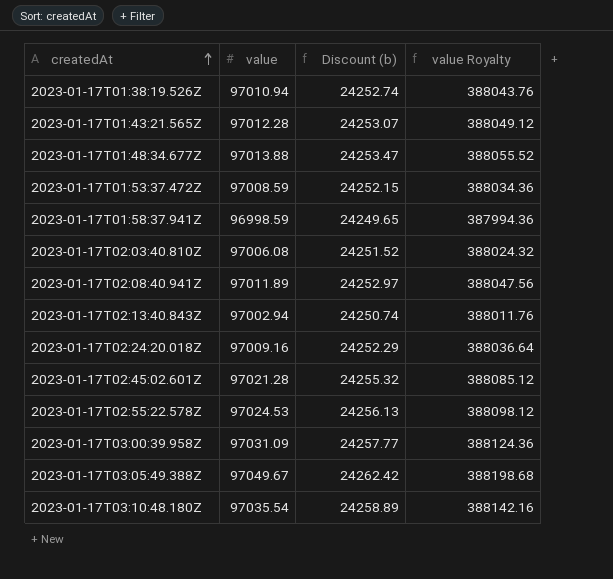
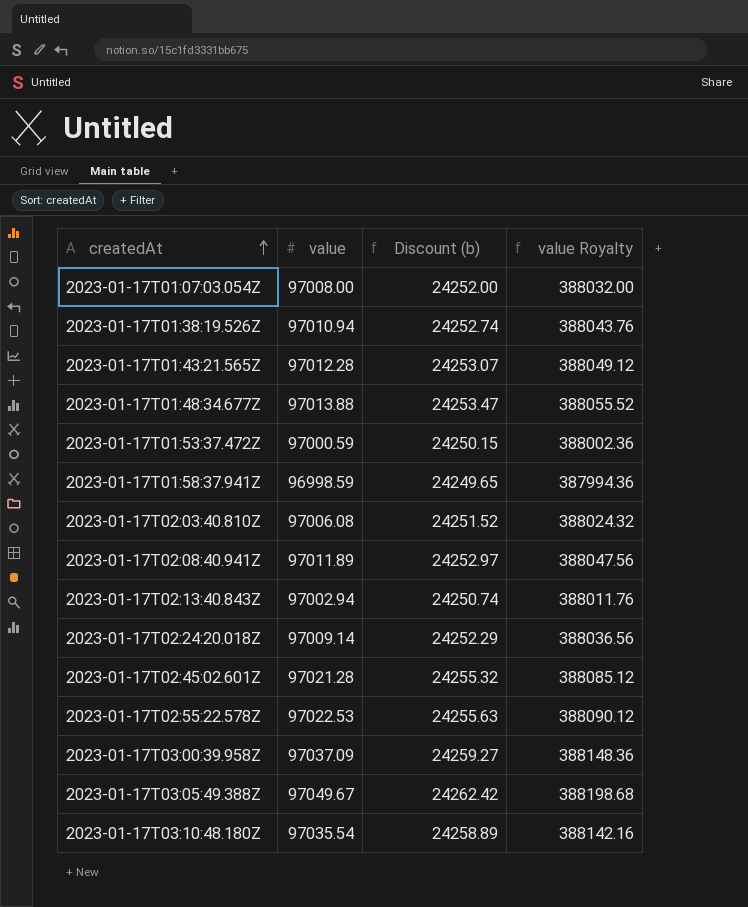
row 2023-01-17T01:07:03.054Z: none -> 97008.00 | 24252.00 | 388032.00
2023-01-17T01:53:37.472Z | value: 97008.59 -> 97000.59
2023-01-17T01:53:37.472Z | Discount (b): 24252.15 -> 24250.15
2023-01-17T01:53:37.472Z | value Royalty: 388034.36 -> 388002.36
2023-01-17T02:24:20.018Z | value: 97009.16 -> 97009.14
2023-01-17T02:24:20.018Z | value Royalty: 388036.64 -> 388036.56
2023-01-17T02:55:22.578Z | value: 97024.53 -> 97022.53
2023-01-17T02:55:22.578Z | Discount (b): 24256.13 -> 24255.63
2023-01-17T02:55:22.578Z | value Royalty: 388098.12 -> 388090.12
2023-01-17T03:00:39.958Z | value: 97031.09 -> 97037.09
2023-01-17T03:00:39.958Z | Discount (b): 24257.77 -> 24259.27
2023-01-17T03:00:39.958Z | value Royalty: 388124.36 -> 388148.36

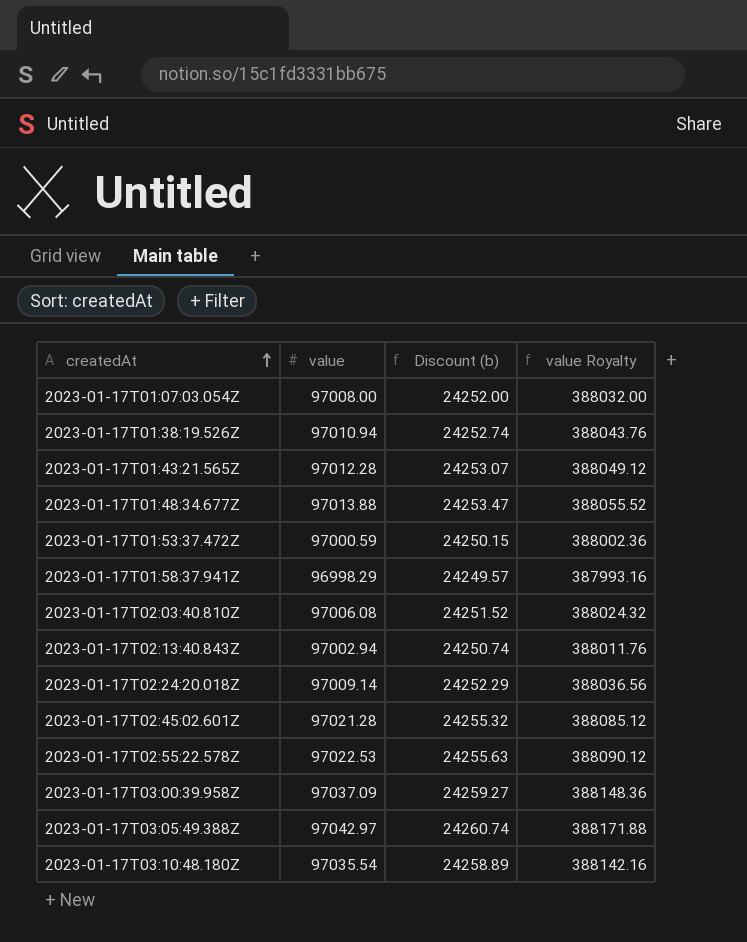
row 2023-01-17T02:08:40.941Z: 97011.89 | 24252.97 | 388047.56 -> none
2023-01-17T01:58:37.941Z | value: 96998.59 -> 96998.29
2023-01-17T01:58:37.941Z | Discount (b): 24249.65 -> 24249.57
2023-01-17T01:58:37.941Z | value Royalty: 387994.36 -> 387993.16
2023-01-17T03:05:49.388Z | value: 97049.67 -> 97042.97
2023-01-17T03:05:49.388Z | Discount (b): 24262.42 -> 24260.74
2023-01-17T03:05:49.388Z | value Royalty: 388198.68 -> 388171.88

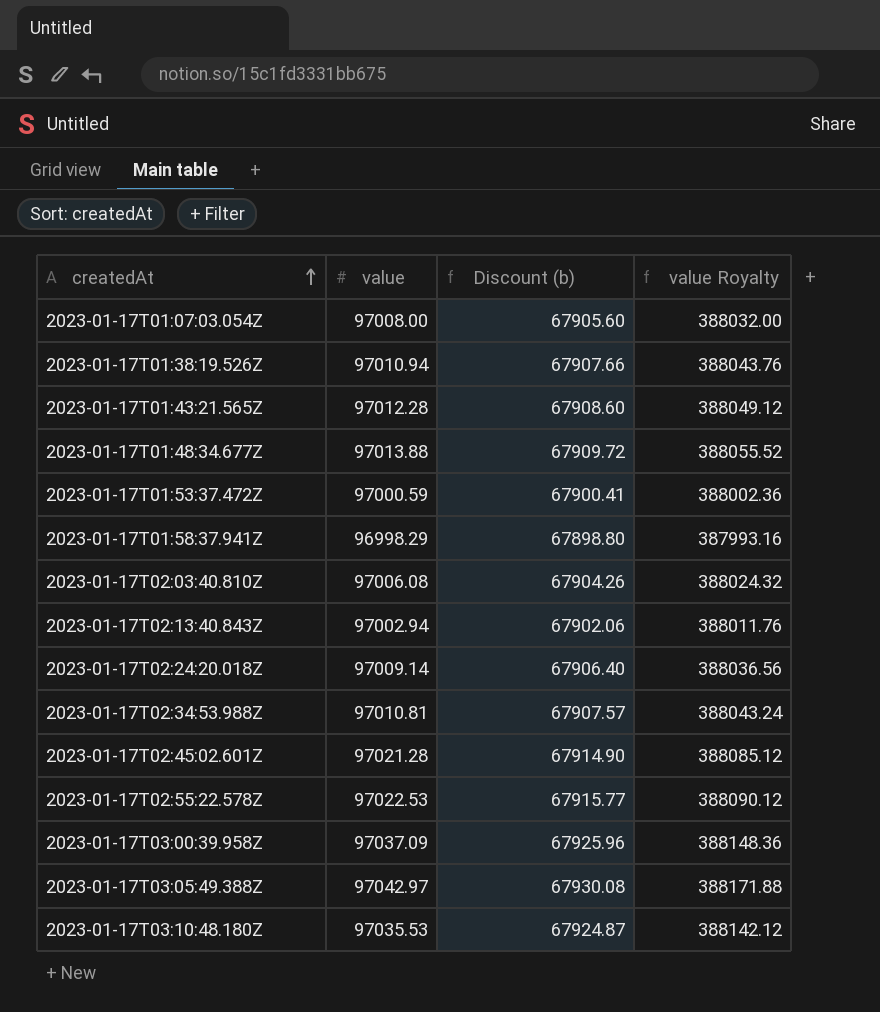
column Discount (b) | formula: [value] * 0.25 -> [value] * 0.7
row 2023-01-17T02:34:53.988Z: none -> 97010.81 | 67907.57 | 388043.24
2023-01-17T03:10:48.180Z | value: 97035.54 -> 97035.53
2023-01-17T03:10:48.180Z | value Royalty: 388142.16 -> 388142.12

